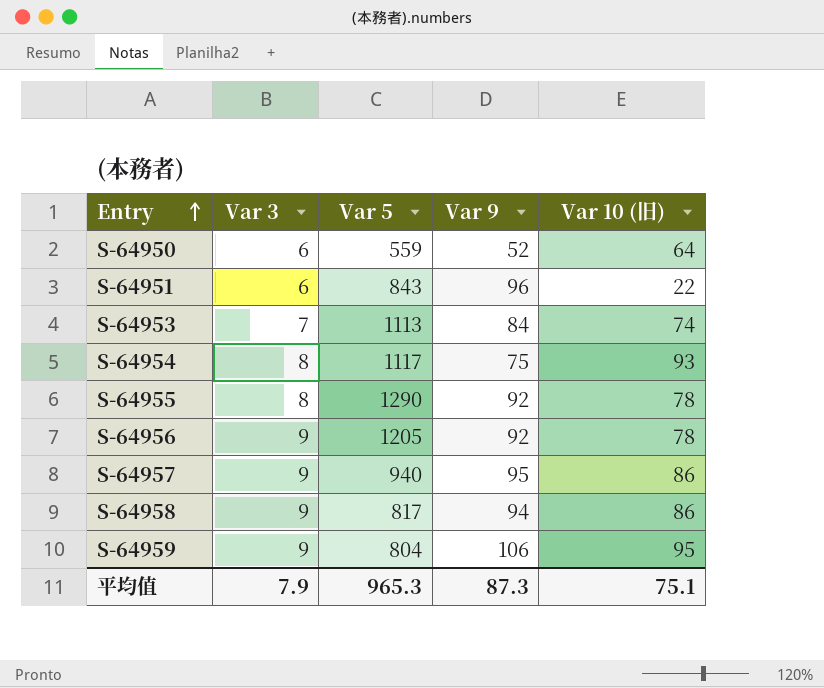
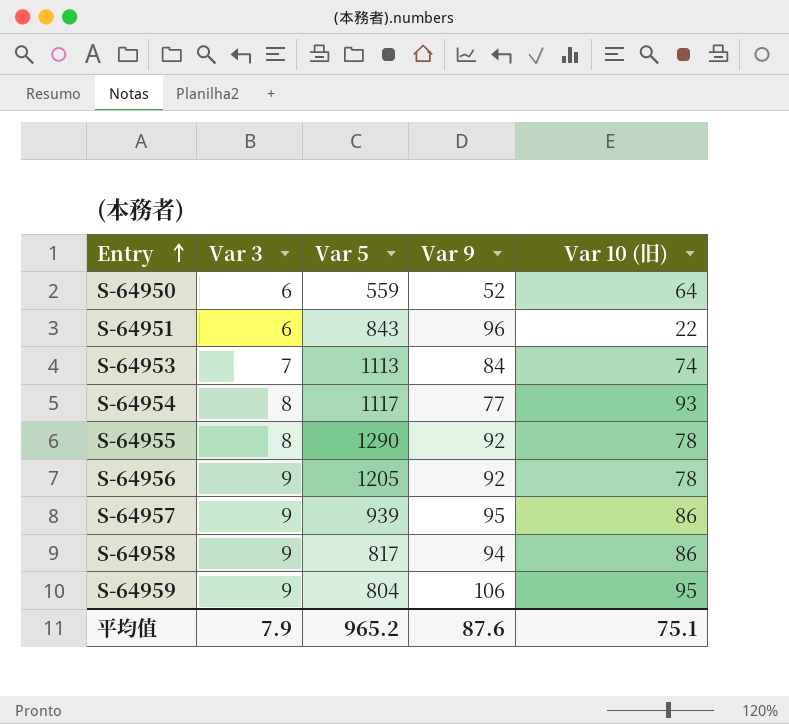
S-64954 | Var 9: 75 -> 77
S-64957 | Var 5: 940 -> 939
平均值 | Var 5: 965.3 -> 965.2
平均值 | Var 9: 87.3 -> 87.6

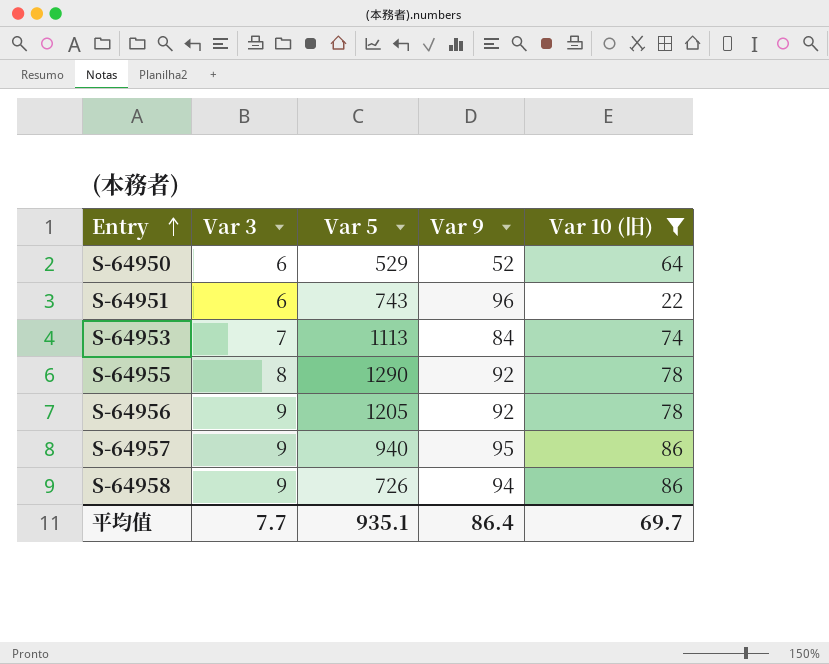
filter: none -> Var 10 (旧) <= 86
S-64950 | Var 5: 559 -> 529
S-64951 | Var 5: 843 -> 743
S-64957 | Var 5: 939 -> 940
S-64958 | Var 5: 817 -> 726
平均值 | Var 3: 7.9 -> 7.7
平均值 | Var 5: 965.2 -> 935.1
平均值 | Var 9: 87.6 -> 86.4
平均值 | Var 10 (旧): 75.1 -> 69.7

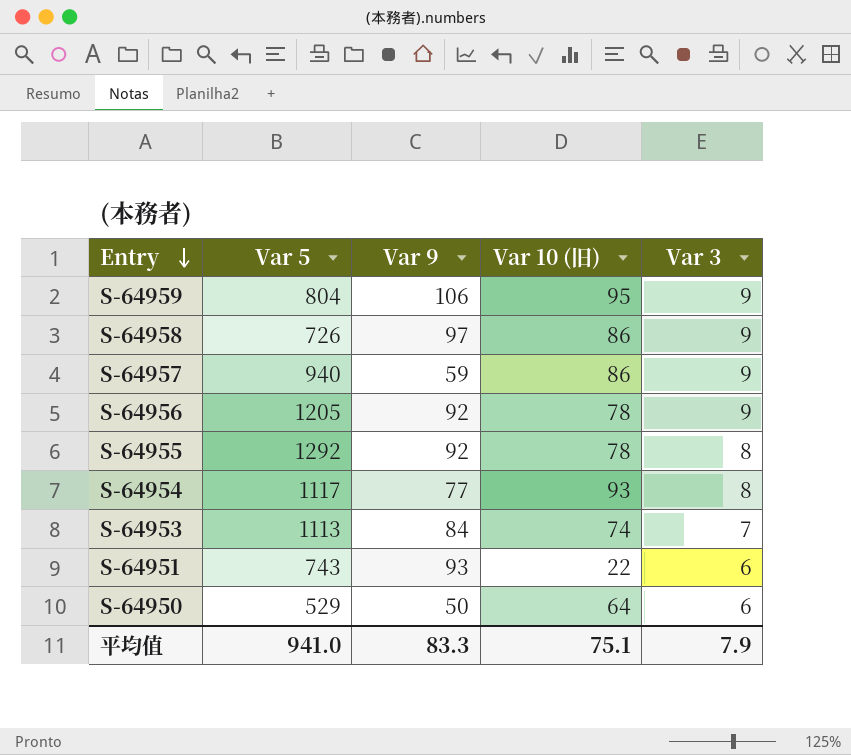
filter: Var 10 (旧) <= 86 -> none
row order: Entry ascending -> Entry descending
column Var 3 | position: 2 -> 5
S-64958 | Var 9: 94 -> 97
S-64957 | Var 9: 95 -> 59
S-64955 | Var 5: 1290 -> 1292
S-64951 | Var 9: 96 -> 93
S-64950 | Var 9: 52 -> 50
平均值 | Var 5: 935.1 -> 941.0
平均值 | Var 9: 86.4 -> 83.3
平均值 | Var 10 (旧): 69.7 -> 75.1
平均值 | Var 3: 7.7 -> 7.9

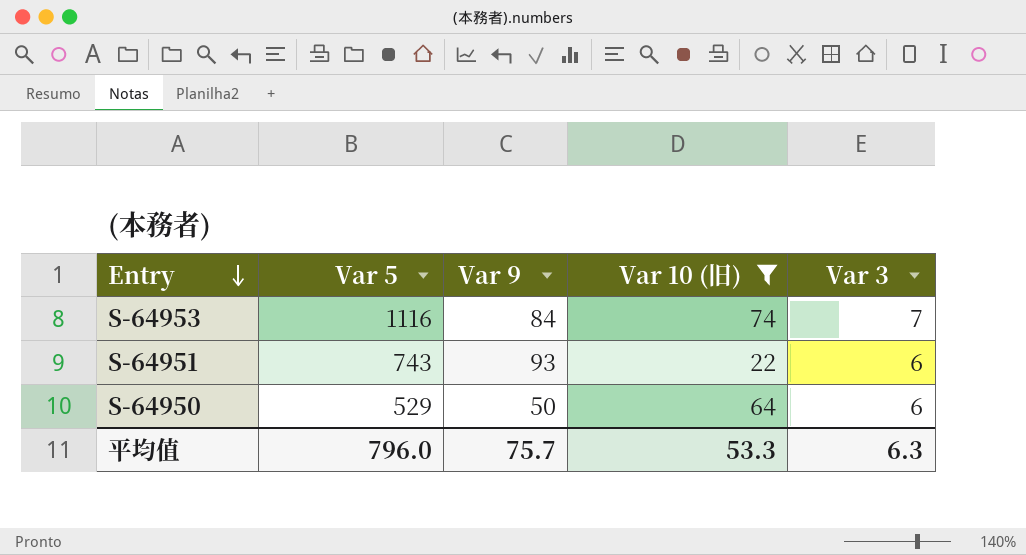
filter: none -> Var 10 (旧) <= 74
S-64953 | Var 5: 1113 -> 1116
平均值 | Var 5: 941.0 -> 796.0
平均值 | Var 9: 83.3 -> 75.7
平均值 | Var 10 (旧): 75.1 -> 53.3
平均值 | Var 3: 7.9 -> 6.3

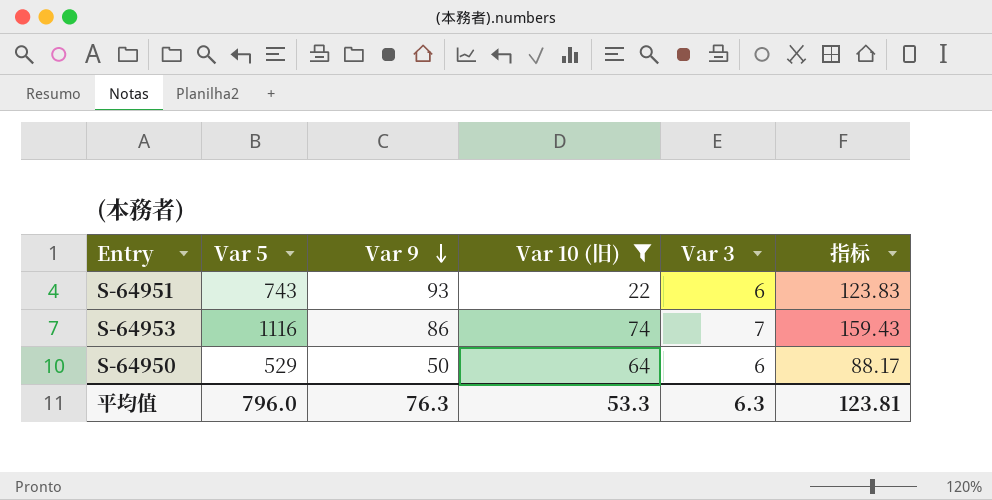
row order: Entry descending -> Var 9 descending
column 指标 | formula: none -> [Var 5] / [Var 3]
S-64953 | Var 9: 84 -> 86
平均值 | Var 9: 75.7 -> 76.3

